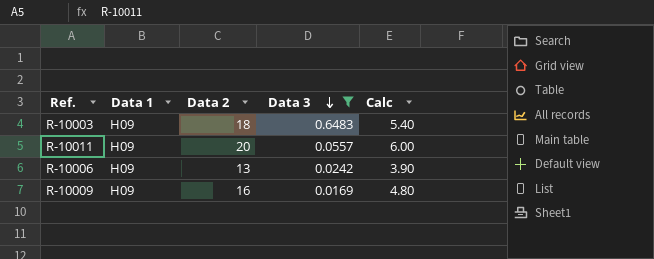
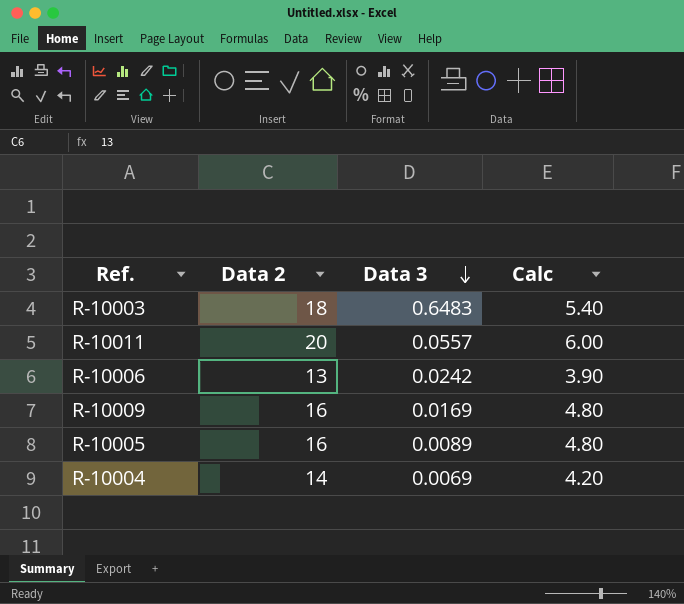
filter: Data 3 >= 0.0169 -> none
column Data 1 | position: 2 -> none

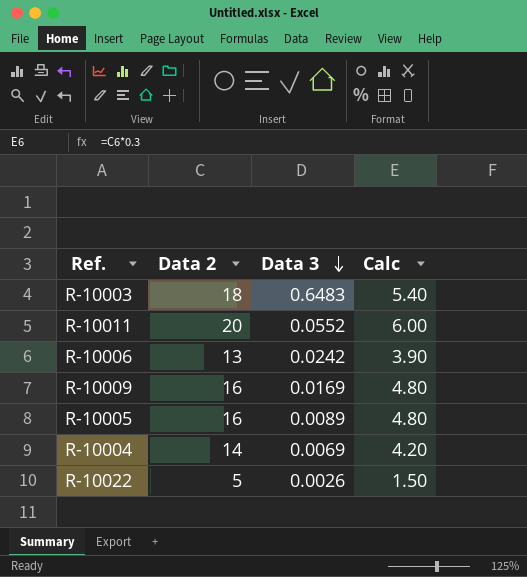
R-10011 | Data 3: 0.0557 -> 0.0552
row R-10022: none -> 5 | 0.0026 | 1.50

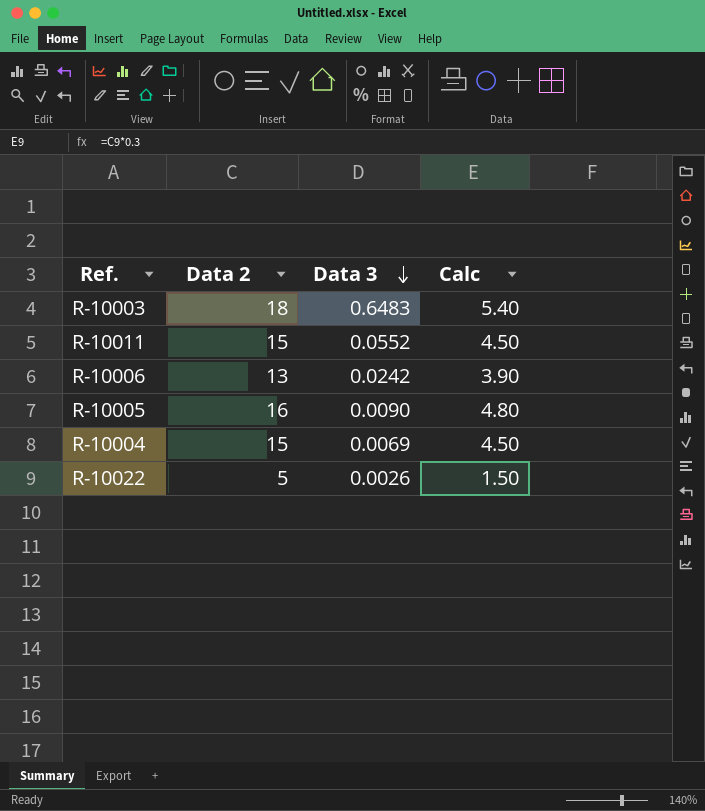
row R-10009: 16 | 0.0169 | 4.80 -> none
R-10011 | Data 2: 20 -> 15
R-10011 | Calc: 6.00 -> 4.50
R-10005 | Data 3: 0.0089 -> 0.0090
R-10004 | Data 2: 14 -> 15
R-10004 | Calc: 4.20 -> 4.50

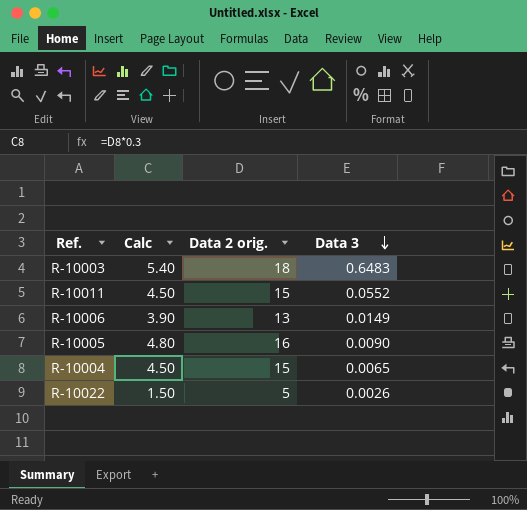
column Calc | position: 4 -> 2
column name: Data 2 -> Data 2 orig.
R-10006 | Data 3: 0.0242 -> 0.0149
R-10004 | Data 3: 0.0069 -> 0.0065

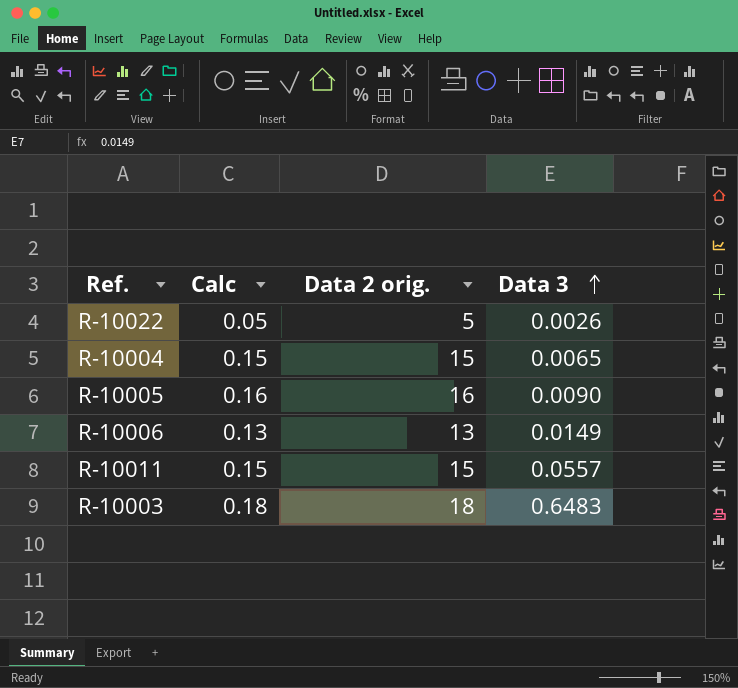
row order: Data 3 descending -> Data 3 ascending
column Calc | formula: [Data 2 orig.] * 0.3 -> [Data 2 orig.] * 0.01
R-10011 | Data 3: 0.0552 -> 0.0557

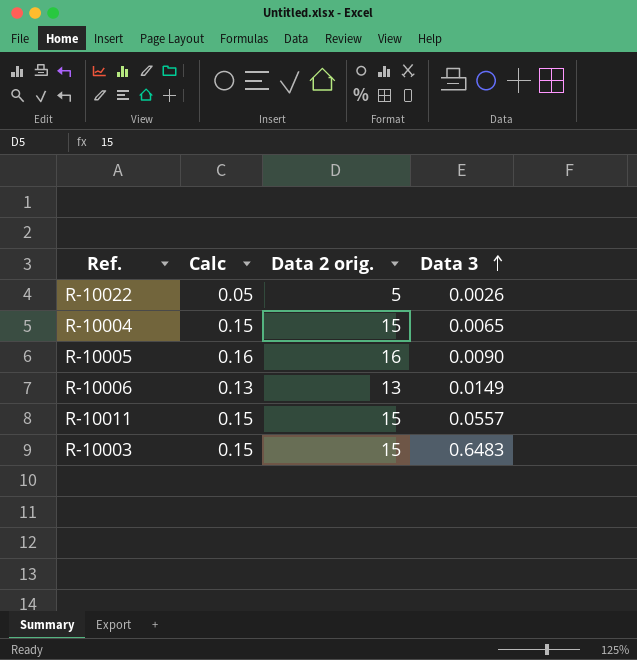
R-10003 | Calc: 0.18 -> 0.15
R-10003 | Data 2 orig.: 18 -> 15

